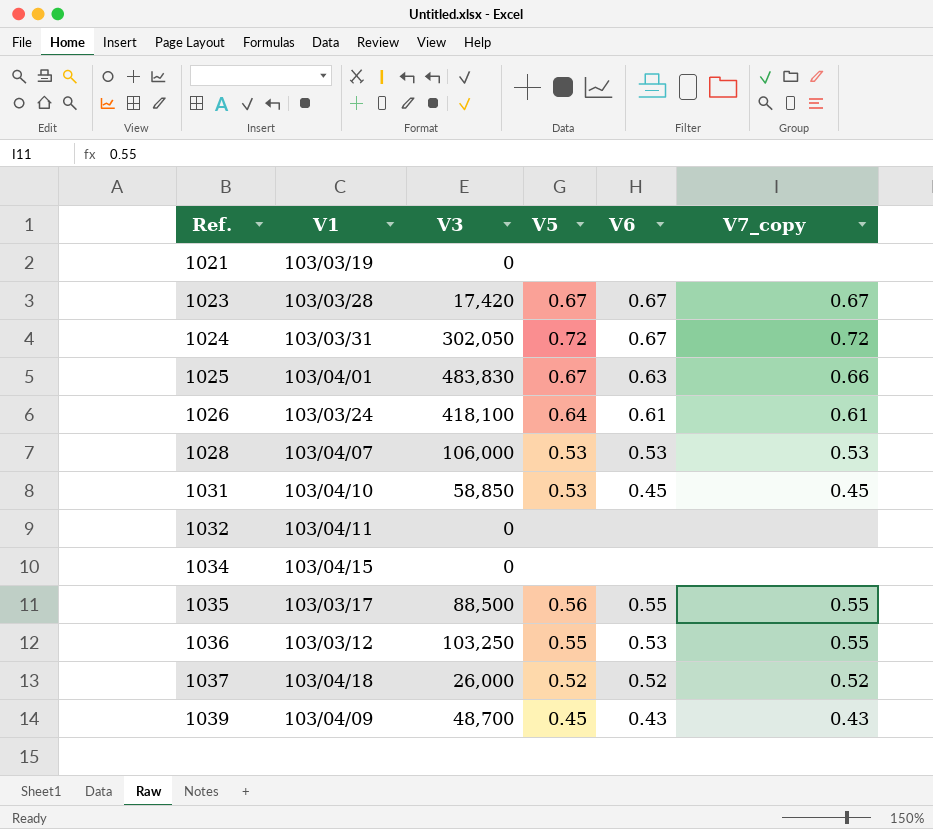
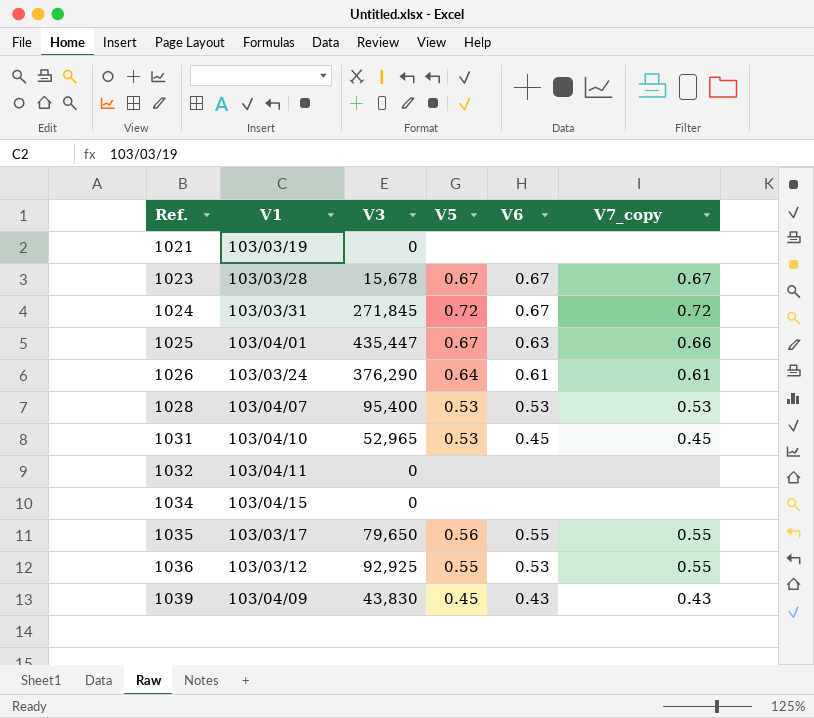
row 1037: 103/04/18 | 26,000 | 0.52 | 0.52 | 0.52 -> none
1023 | V3: 17,420 -> 15,678
1024 | V3: 302,050 -> 271,845
1025 | V3: 483,830 -> 435,447
1026 | V3: 418,100 -> 376,290
1028 | V3: 106,000 -> 95,400
1031 | V3: 58,850 -> 52,965
1035 | V3: 88,500 -> 79,650
1036 | V3: 103,250 -> 92,925
1039 | V3: 48,700 -> 43,830

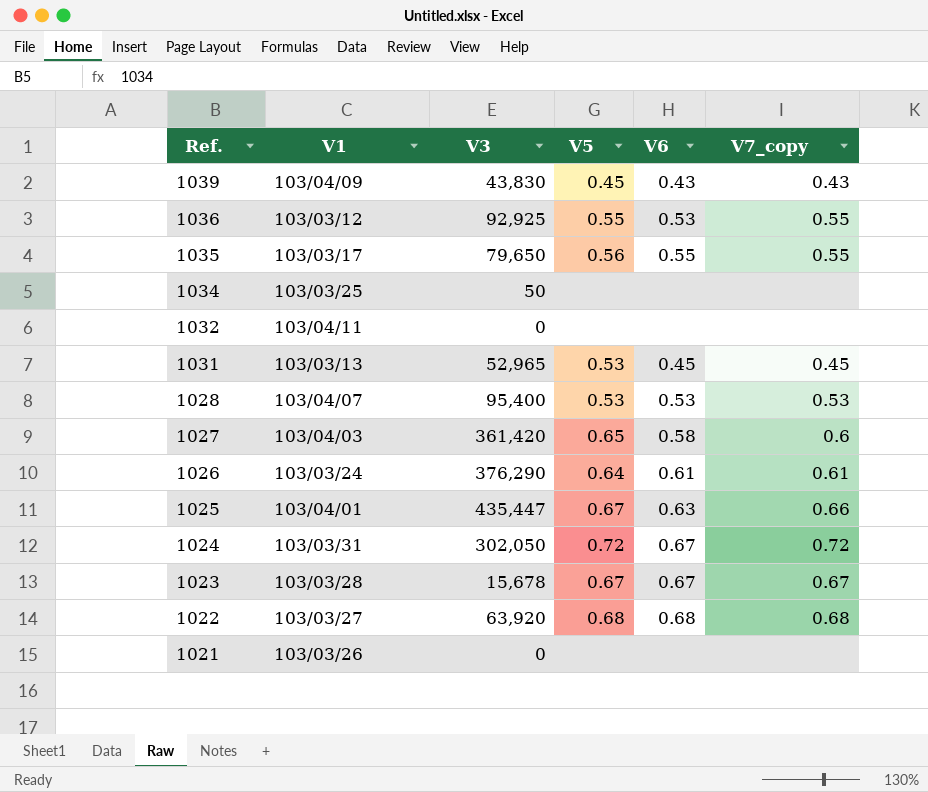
row order: Ref. ascending -> Ref. descending
1034 | V1: 103/04/15 -> 103/03/25
1034 | V3: 0 -> 50
1031 | V1: 103/04/10 -> 103/03/13
row 1027: none -> 103/04/03 | 361,420 | 0.65 | 0.58 | 0.6
1024 | V3: 271,845 -> 302,050
row 1022: none -> 103/03/27 | 63,920 | 0.68 | 0.68 | 0.68
1021 | V1: 103/03/19 -> 103/03/26

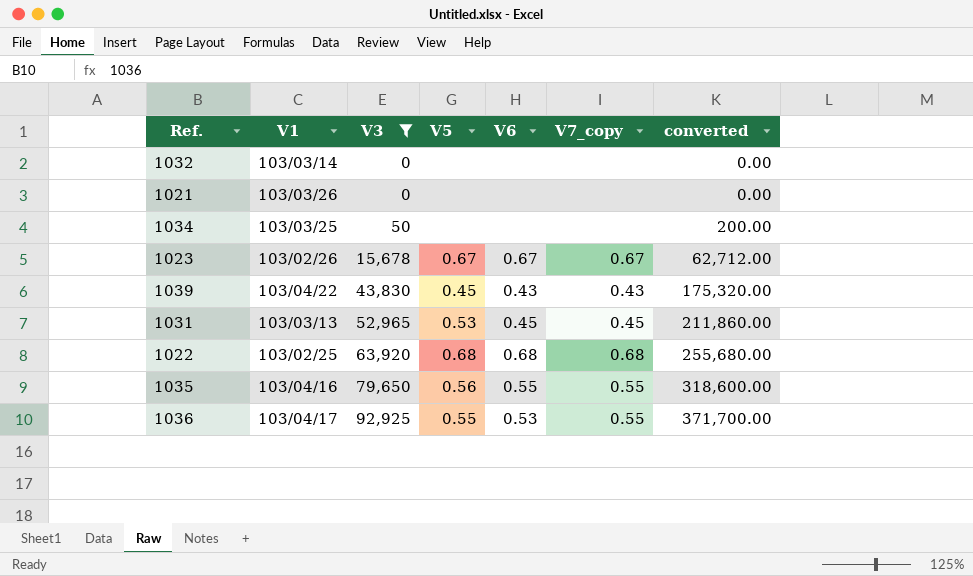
filter: none -> V3 <= 92,925
row order: Ref. descending -> V3 ascending
column converted | formula: none -> [V3] * 4
1032 | V1: 103/04/11 -> 103/03/14
1023 | V1: 103/03/28 -> 103/02/26
1039 | V1: 103/04/09 -> 103/04/22
1022 | V1: 103/03/27 -> 103/02/25
1035 | V1: 103/03/17 -> 103/04/16
1036 | V1: 103/03/12 -> 103/04/17

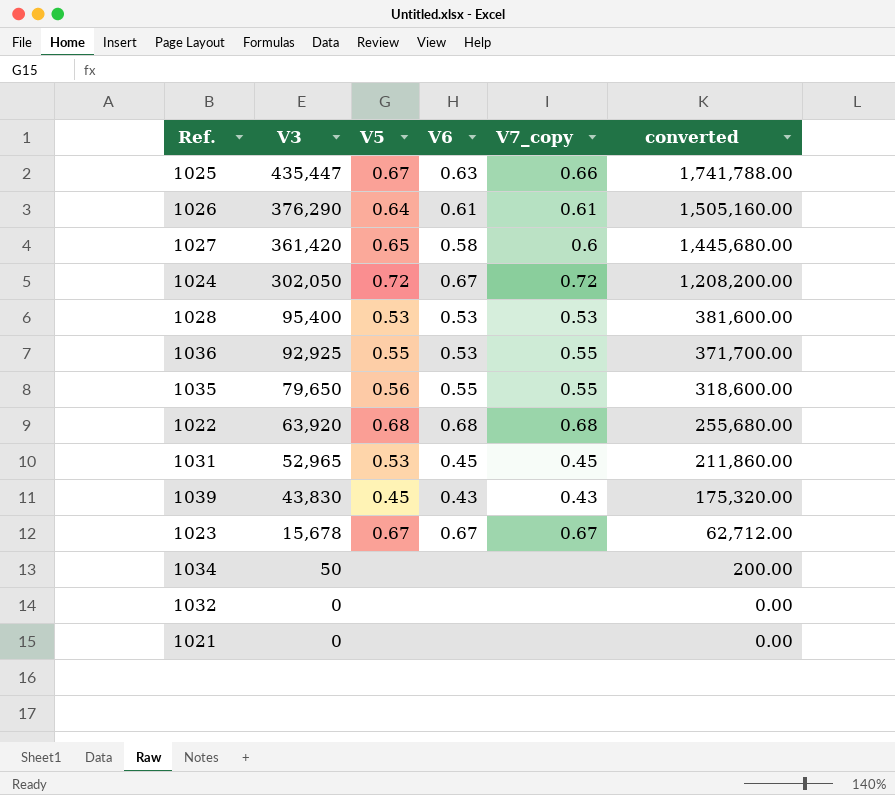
filter: V3 <= 92,925 -> none
row order: V3 ascending -> V3 descending
column V1 | position: 2 -> none

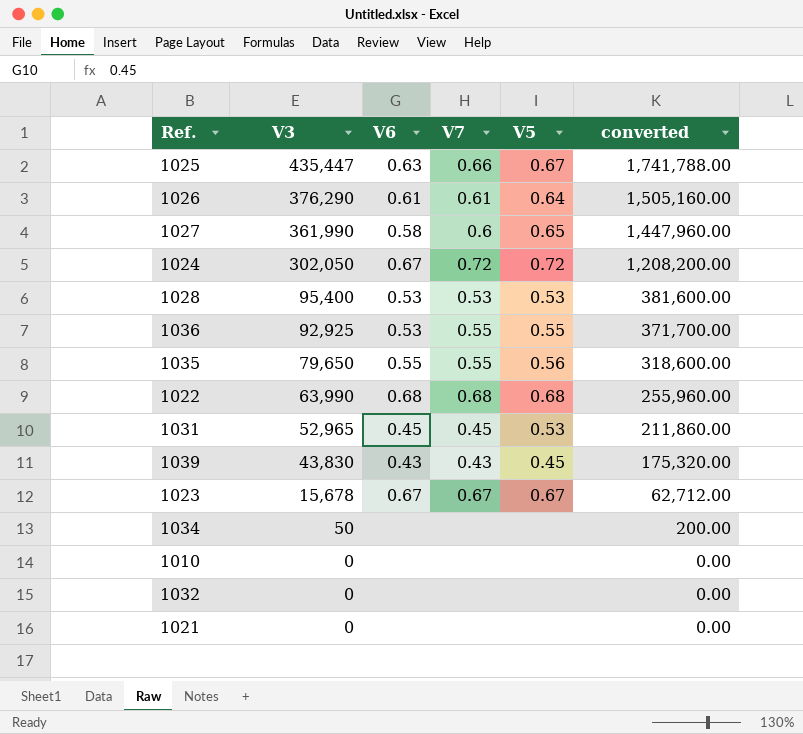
column name: V7_copy -> V7
column V5 | position: 3 -> 5
1027 | V3: 361,420 -> 361,990
1027 | converted: 1,445,680.00 -> 1,447,960.00
1022 | V3: 63,920 -> 63,990
1022 | converted: 255,680.00 -> 255,960.00
row 1010: none -> 0 | none | none | none | 0.00

